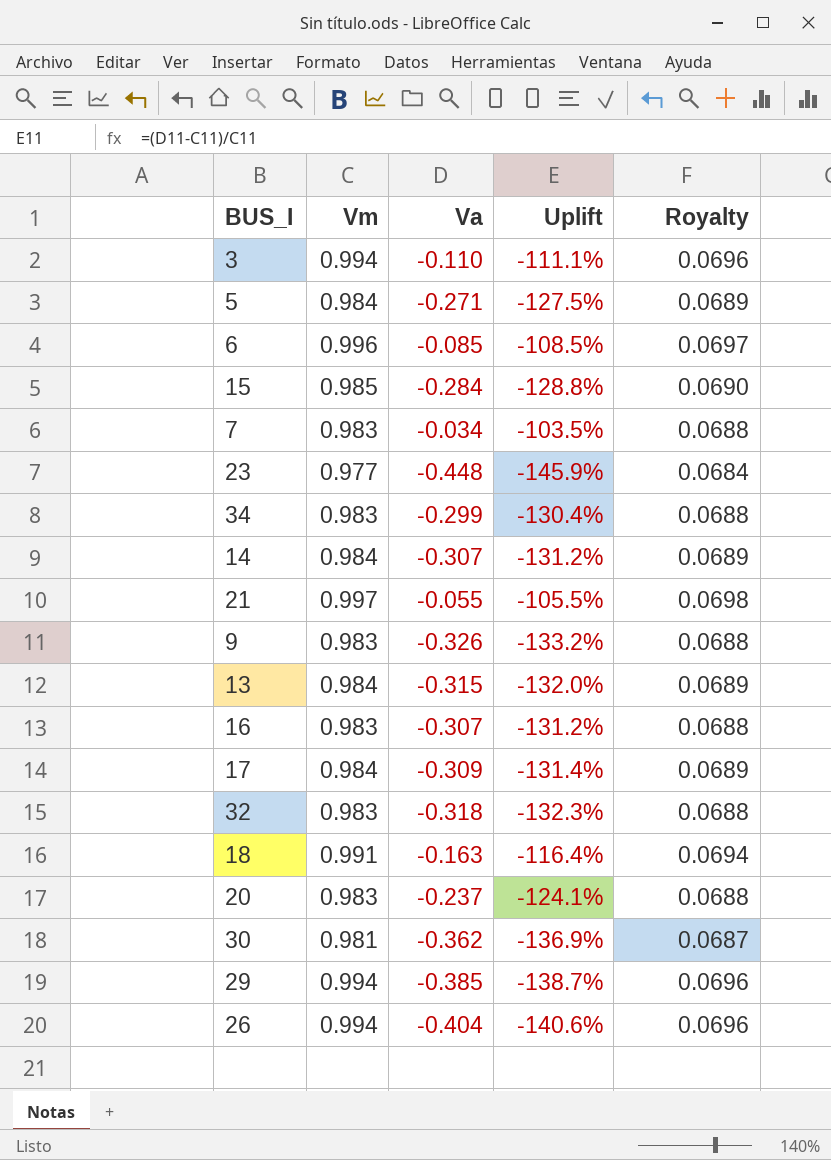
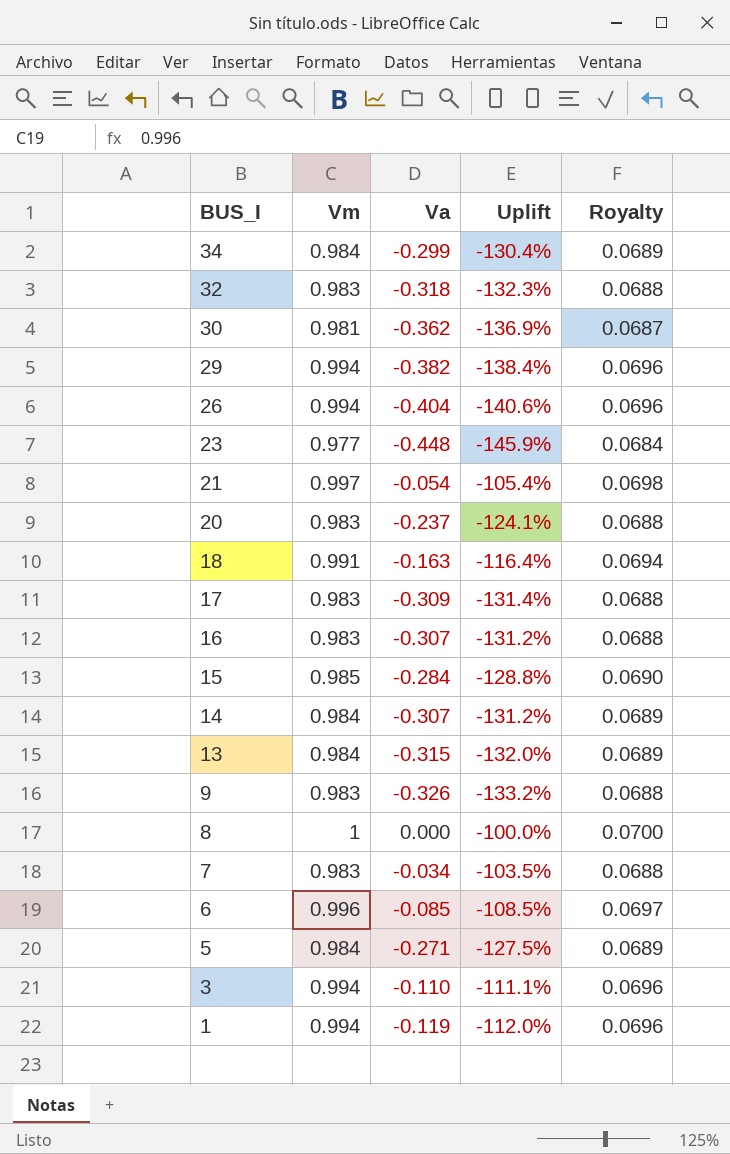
row order: none -> BUS_I descending
34 | Vm: 0.983 -> 0.984
34 | Royalty: 0.0688 -> 0.0689
29 | Va: -0.385 -> -0.382
29 | Uplift: -138.7% -> -138.4%
21 | Va: -0.055 -> -0.054
21 | Uplift: -105.5% -> -105.4%
17 | Vm: 0.984 -> 0.983
17 | Royalty: 0.0689 -> 0.0688
row 8: none -> 1 | 0.000 | -100.0% | 0.0700
row 1: none -> 0.994 | -0.119 | -112.0% | 0.0696

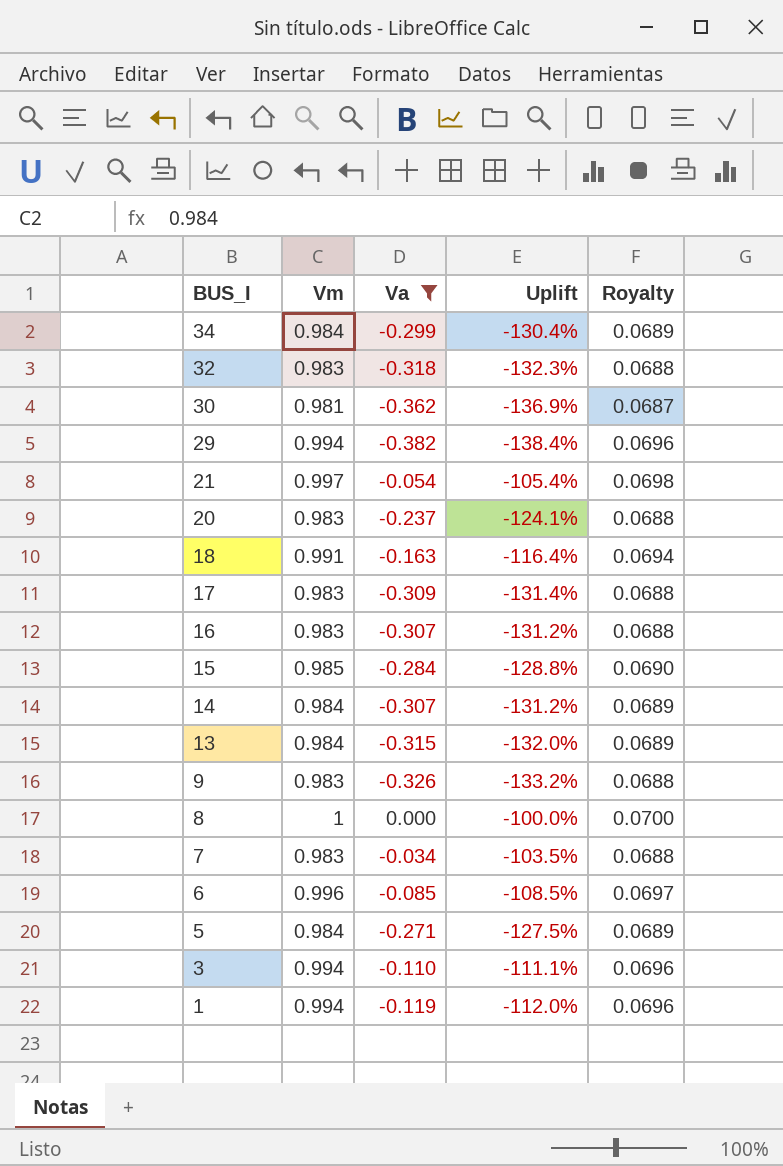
filter: none -> Va >= -0.382

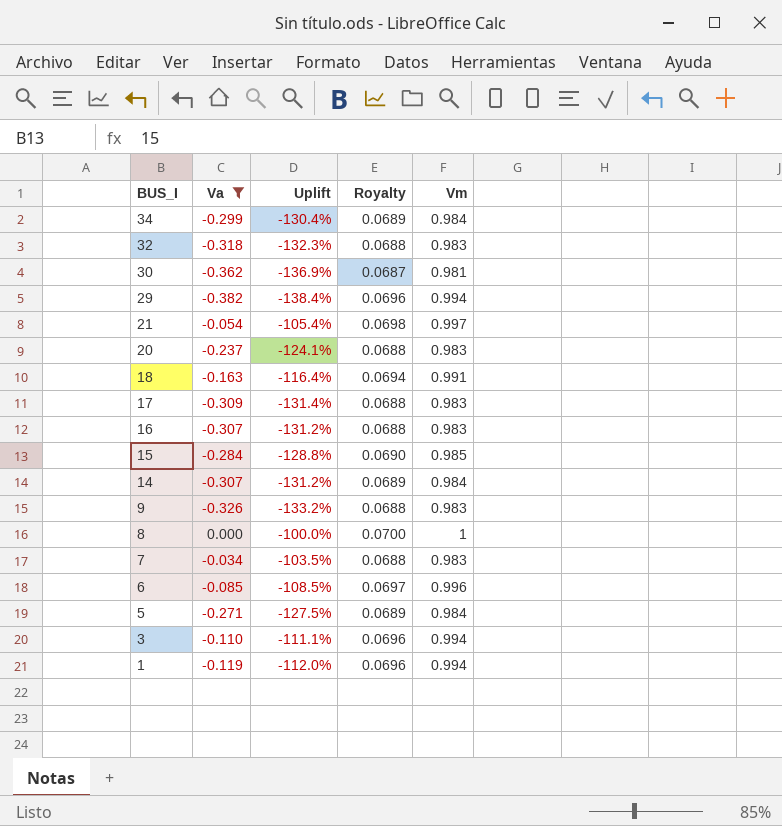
column Vm | position: 2 -> 5
row 13: 0.984 | -0.315 | -132.0% | 0.0689 -> none

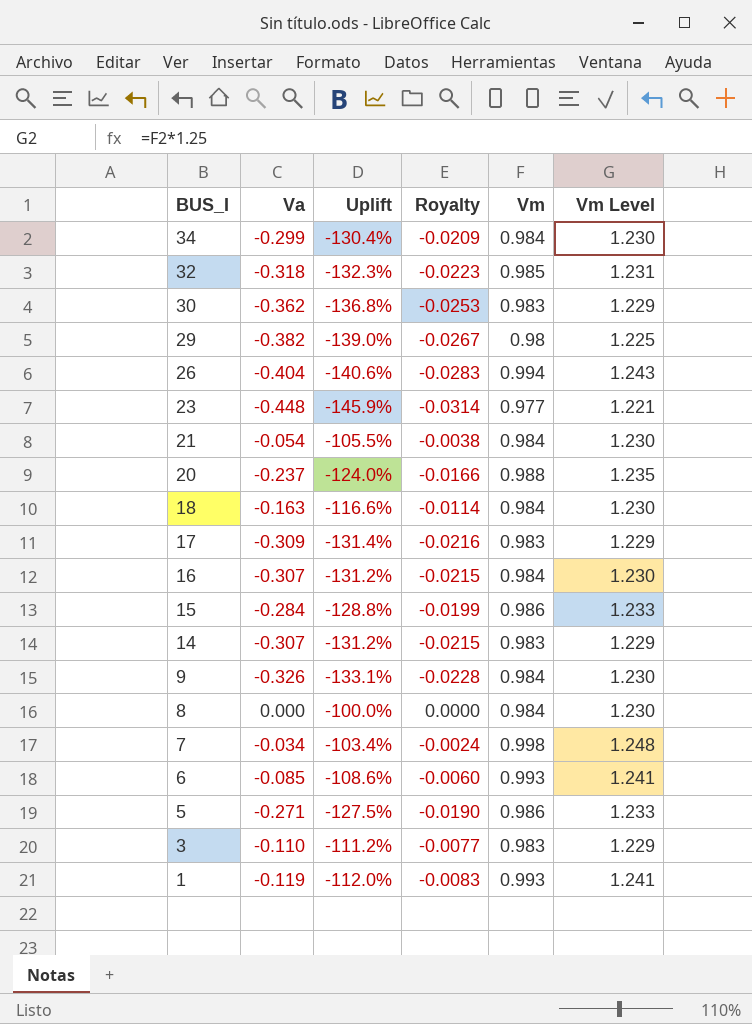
filter: Va >= -0.382 -> none
column Royalty | formula: [Vm] * 0.07 -> [Va] * 0.07
column Vm Level | formula: none -> [Vm] * 1.25
32 | Vm: 0.983 -> 0.985
30 | Uplift: -136.9% -> -136.8%
30 | Vm: 0.981 -> 0.983
29 | Uplift: -138.4% -> -139.0%
29 | Vm: 0.994 -> 0.98
21 | Uplift: -105.4% -> -105.5%
21 | Vm: 0.997 -> 0.984
20 | Uplift: -124.1% -> -124.0%
20 | Vm: 0.983 -> 0.988
18 | Uplift: -116.4% -> -116.6%
18 | Vm: 0.991 -> 0.984
16 | Vm: 0.983 -> 0.984
15 | Vm: 0.985 -> 0.986
14 | Vm: 0.984 -> 0.983
9 | Uplift: -133.2% -> -133.1%
9 | Vm: 0.983 -> 0.984
8 | Vm: 1 -> 0.984
7 | Uplift: -103.5% -> -103.4%
7 | Vm: 0.983 -> 0.998
6 | Uplift: -108.5% -> -108.6%
6 | Vm: 0.996 -> 0.993
5 | Vm: 0.984 -> 0.986
3 | Uplift: -111.1% -> -111.2%
3 | Vm: 0.994 -> 0.983
1 | Vm: 0.994 -> 0.993

